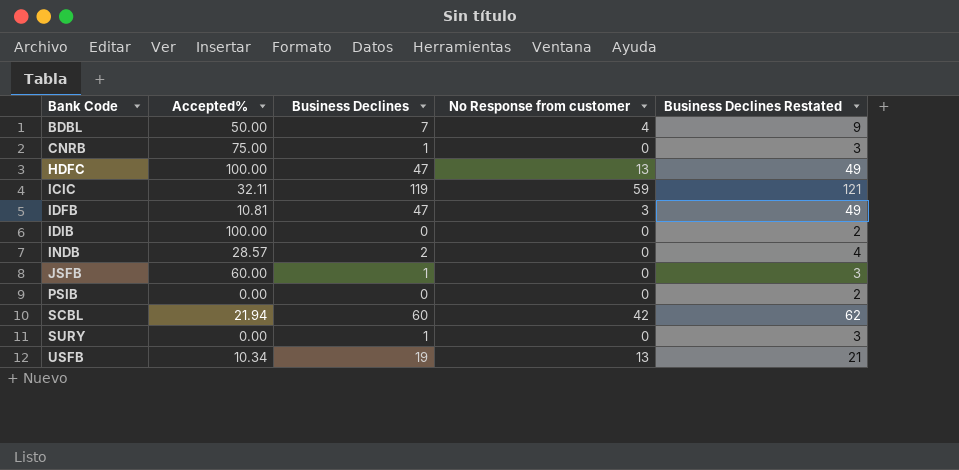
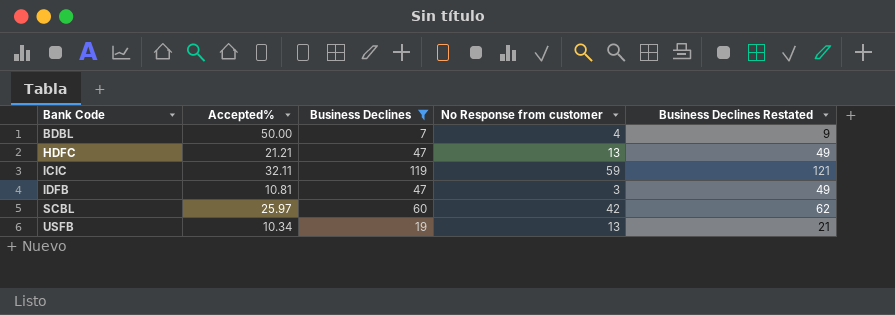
filter: none -> Business Declines >= 7
HDFC | Accepted%: 100.00 -> 21.21
SCBL | Accepted%: 21.94 -> 25.97

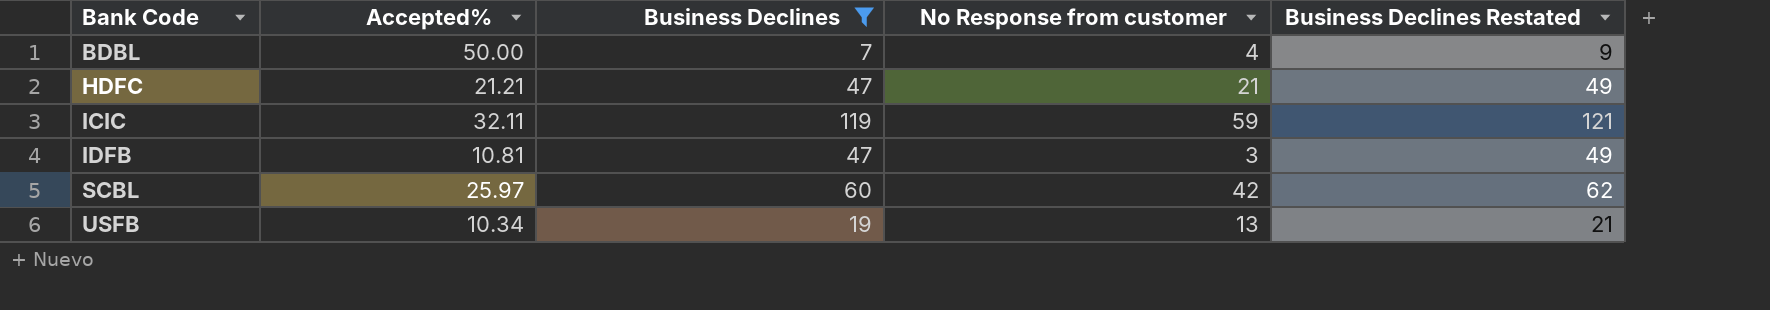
HDFC | No Response from customer: 13 -> 21

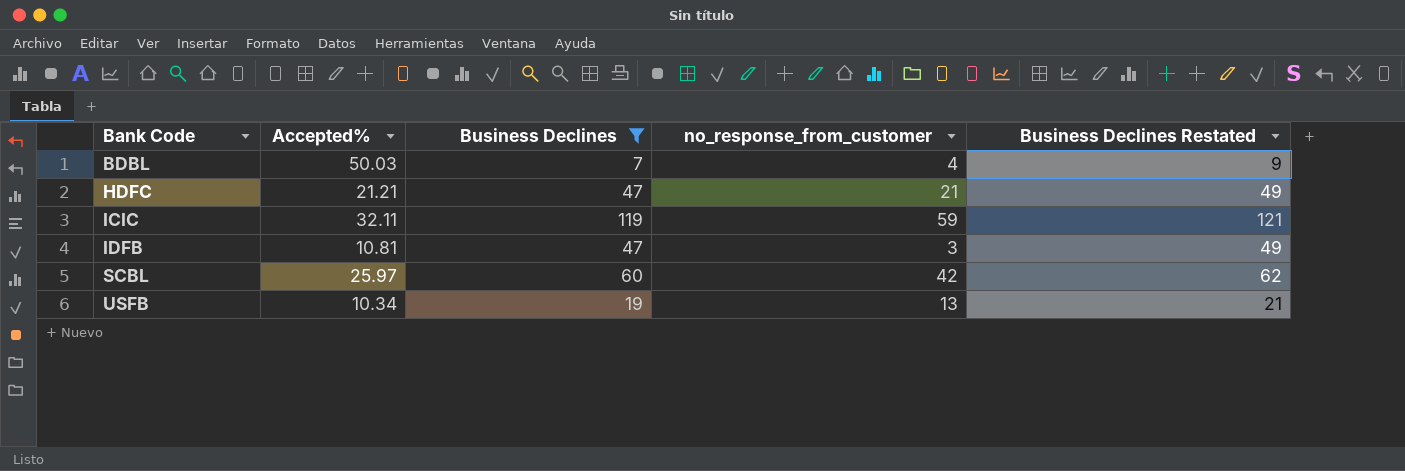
column name: No Response from customer -> no_response_from_customer
BDBL | Accepted%: 50.00 -> 50.03

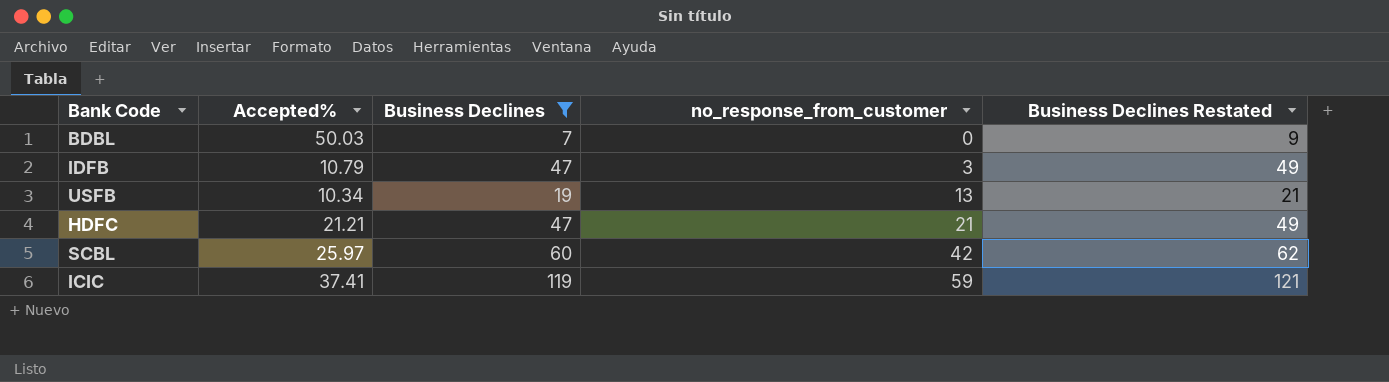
row order: Bank Code ascending -> no_response_from_customer ascending
BDBL | no_response_from_customer: 4 -> 0
IDFB | Accepted%: 10.81 -> 10.79
ICIC | Accepted%: 32.11 -> 37.41

